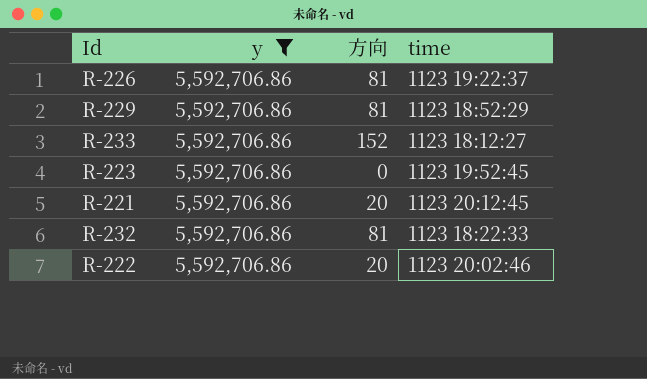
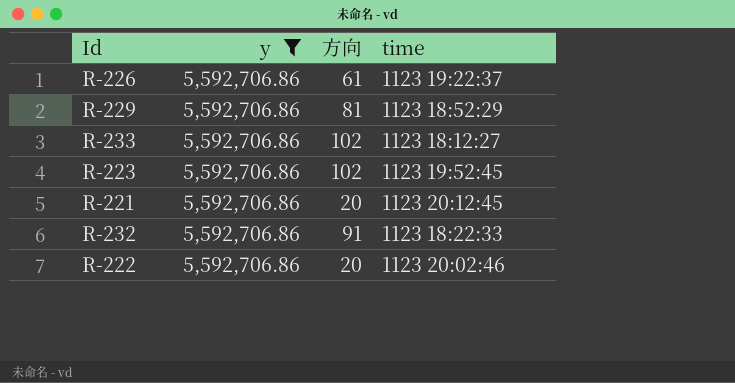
R-226 | 方向: 81 -> 61
R-233 | 方向: 152 -> 102
R-223 | 方向: 0 -> 102
R-232 | 方向: 81 -> 91

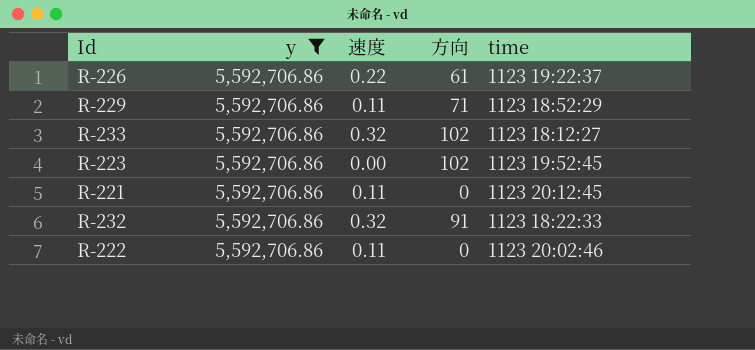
column 速度 | position: none -> 3
R-229 | 方向: 81 -> 71
R-221 | 方向: 20 -> 0
R-222 | 方向: 20 -> 0

